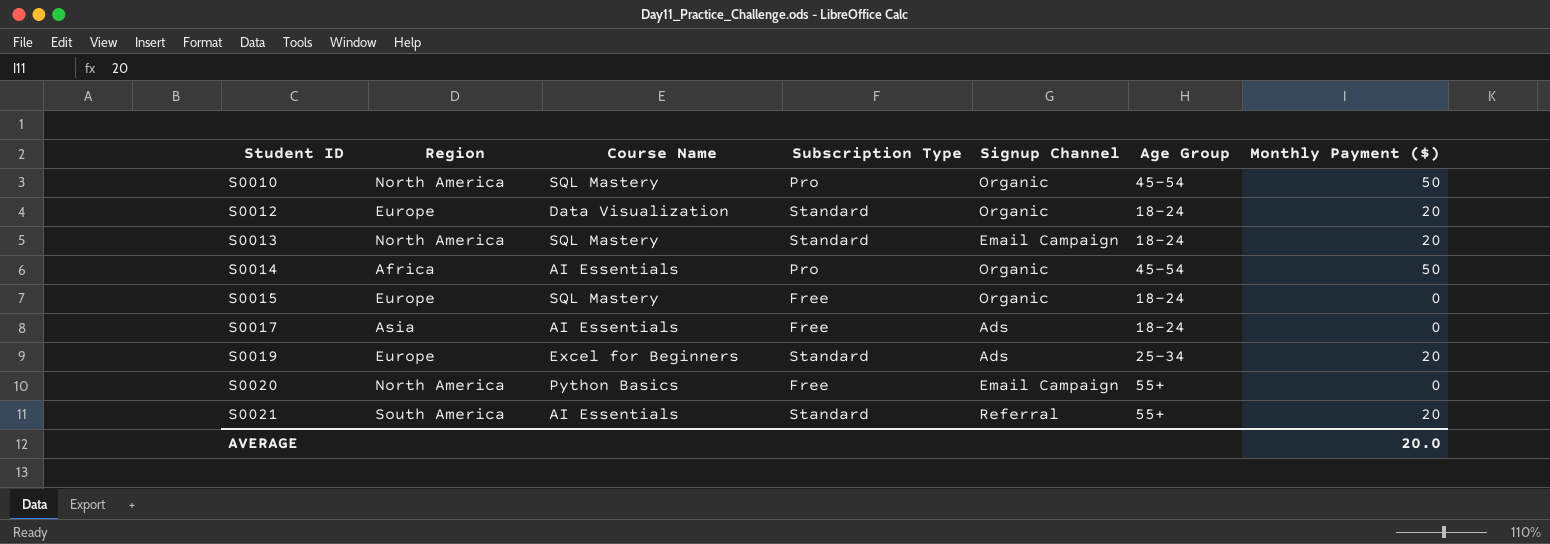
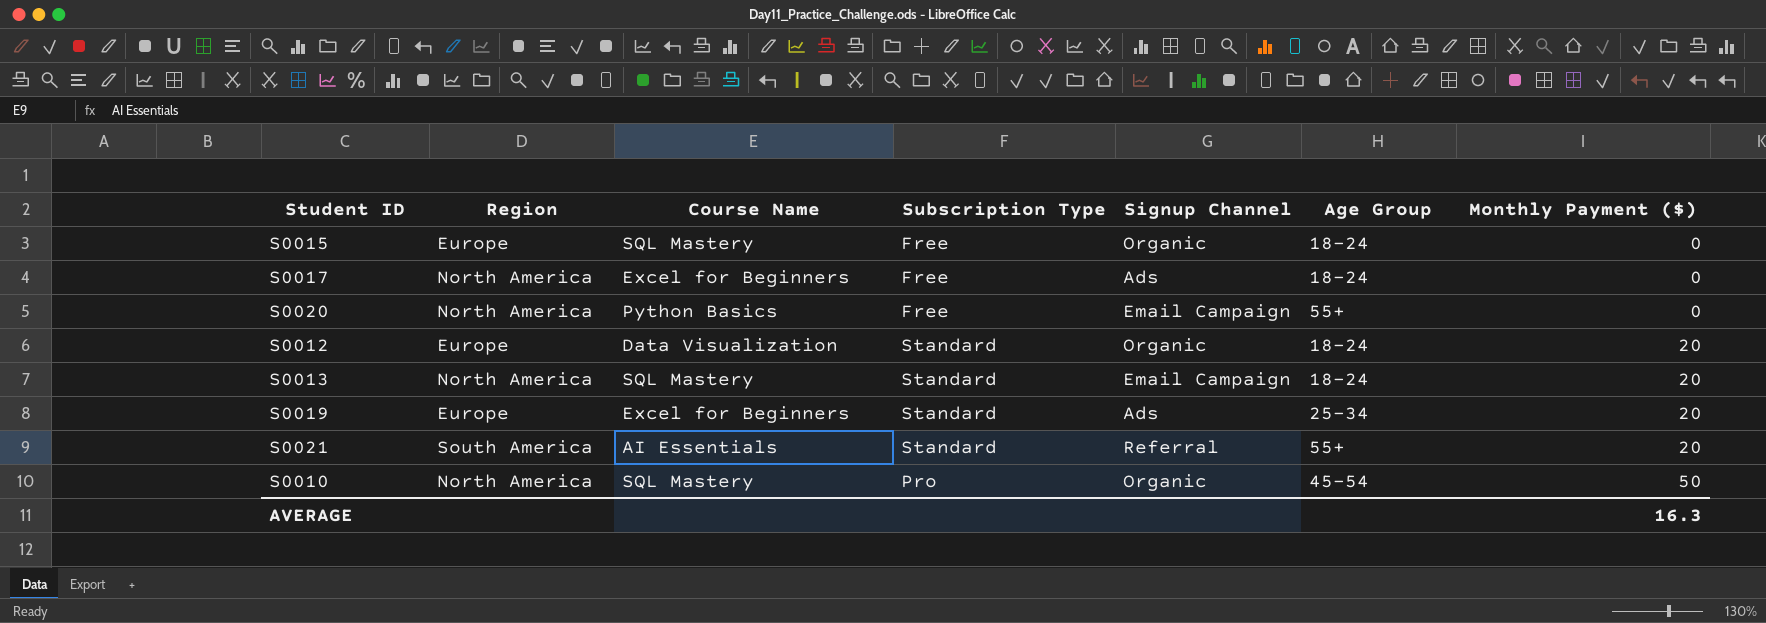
row order: Student ID ascending -> Monthly Payment ($) ascending
row S0014: Africa | AI Essentials | Pro | Organic | 45-54 | 50 -> none
S0017 | Region: Asia -> North America
S0017 | Course Name: AI Essentials -> Excel for Beginners
AVERAGE | Monthly Payment ($): 20.0 -> 16.3

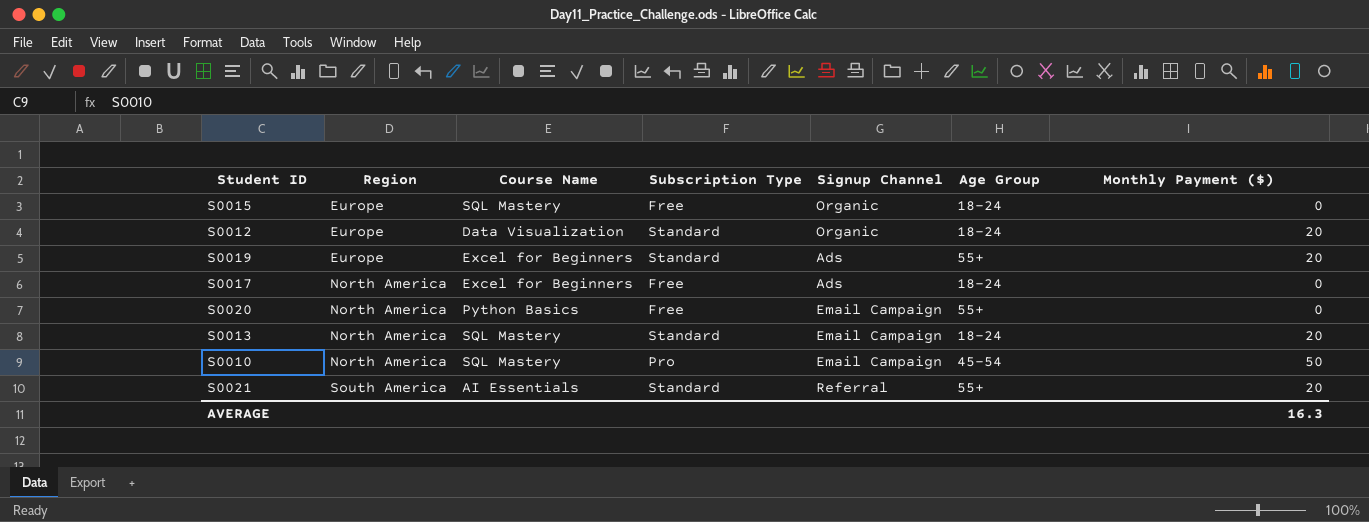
row order: Monthly Payment ($) ascending -> Region ascending
S0019 | Age Group: 25-34 -> 55+
S0010 | Signup Channel: Organic -> Email Campaign

